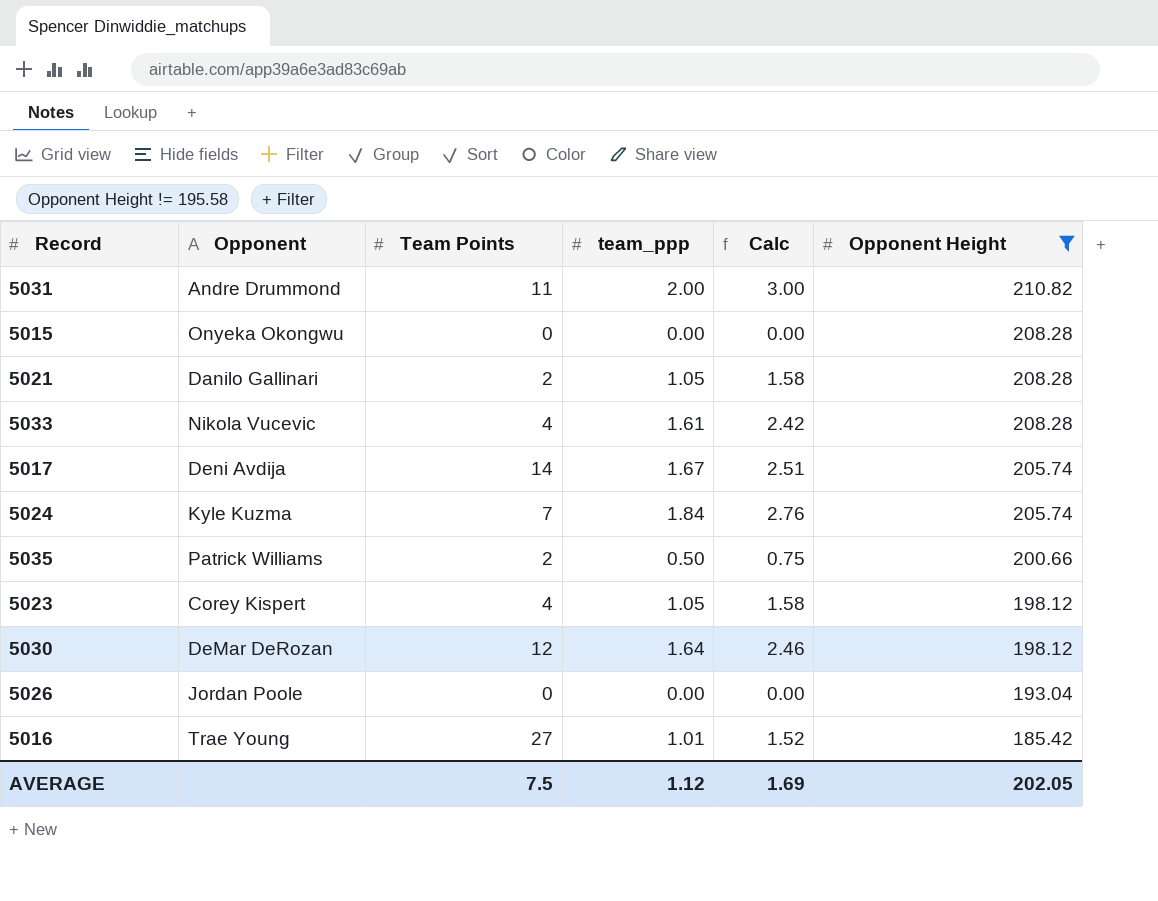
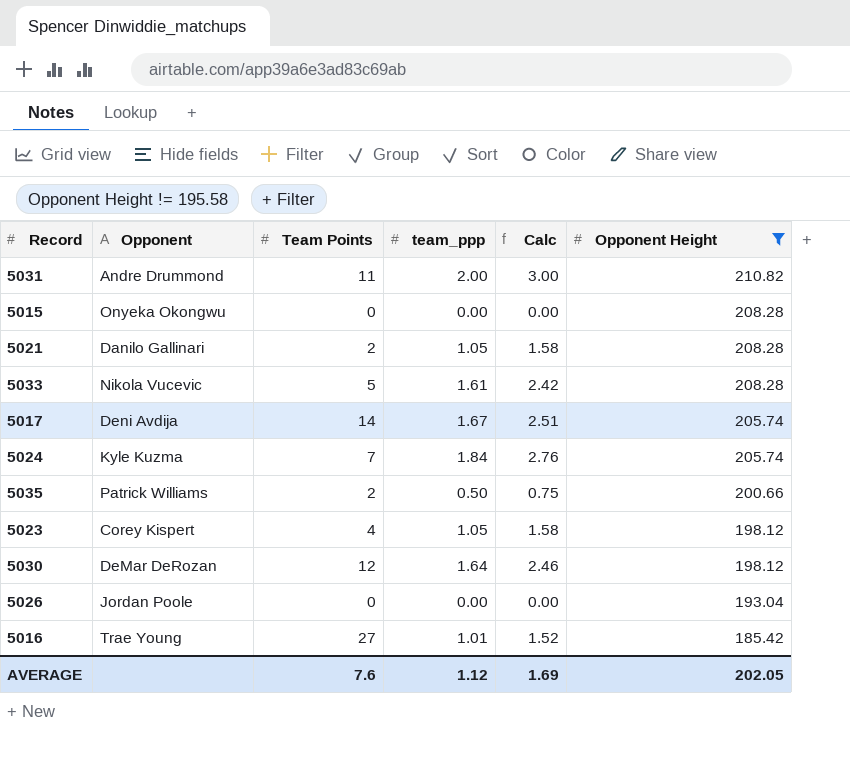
5033 | Team Points: 4 -> 5
AVERAGE | Team Points: 7.5 -> 7.6

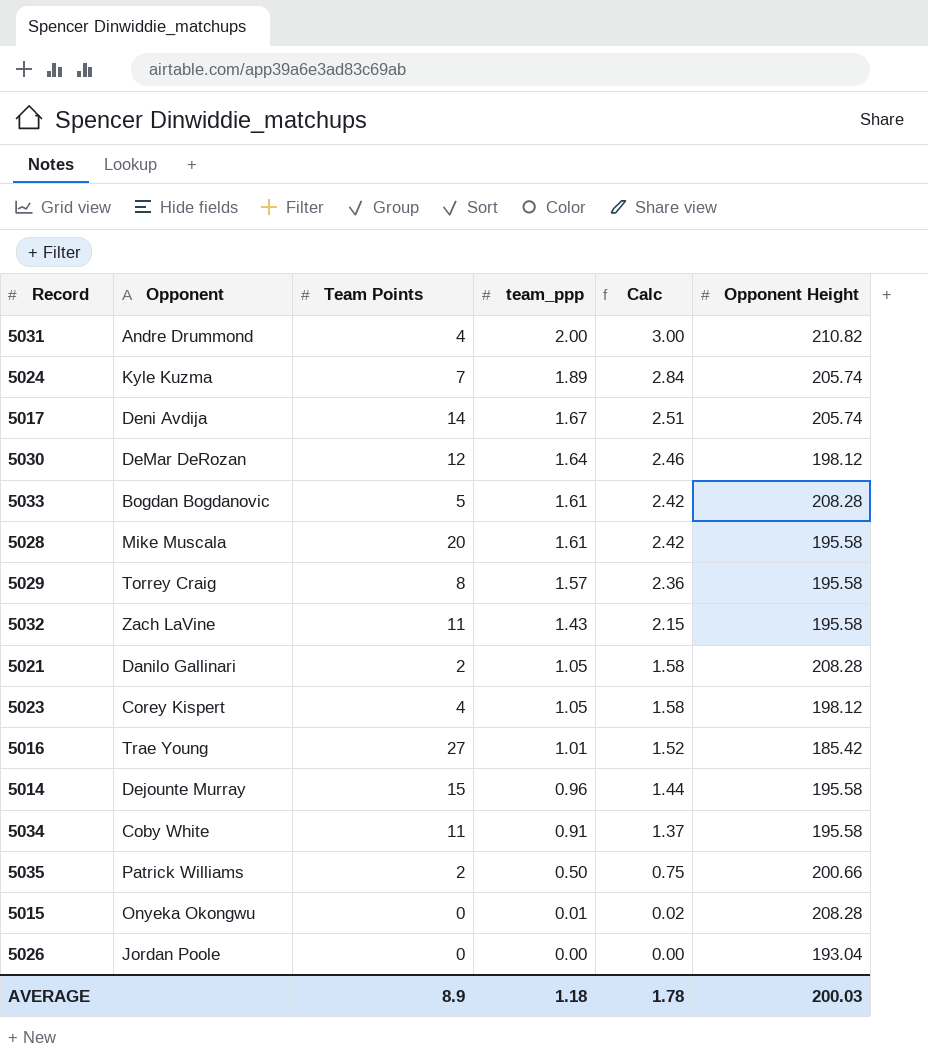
filter: Opponent Height != 195.58 -> none
row order: Opponent Height descending -> team_ppp descending
5031 | Team Points: 11 -> 4
5024 | team_ppp: 1.84 -> 1.89
5024 | Calc: 2.76 -> 2.84
5033 | Opponent: Nikola Vucevic -> Bogdan Bogdanovic
5015 | team_ppp: 0.00 -> 0.01
5015 | Calc: 0.00 -> 0.02
AVERAGE | Team Points: 7.6 -> 8.9
AVERAGE | team_ppp: 1.12 -> 1.18
AVERAGE | Calc: 1.69 -> 1.78
AVERAGE | Opponent Height: 202.05 -> 200.03

